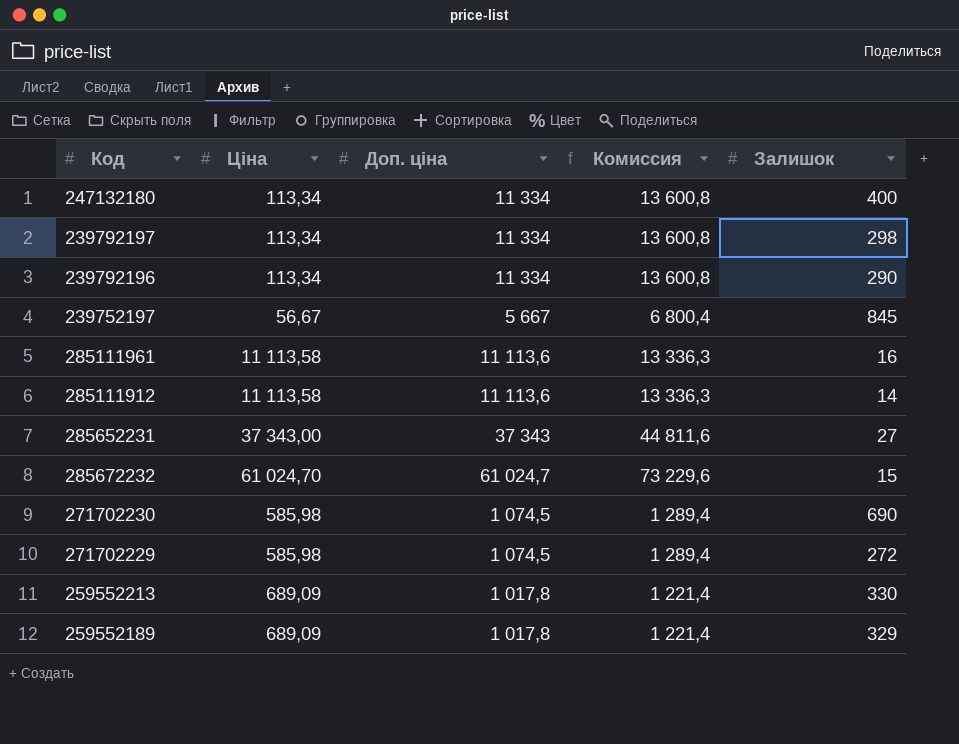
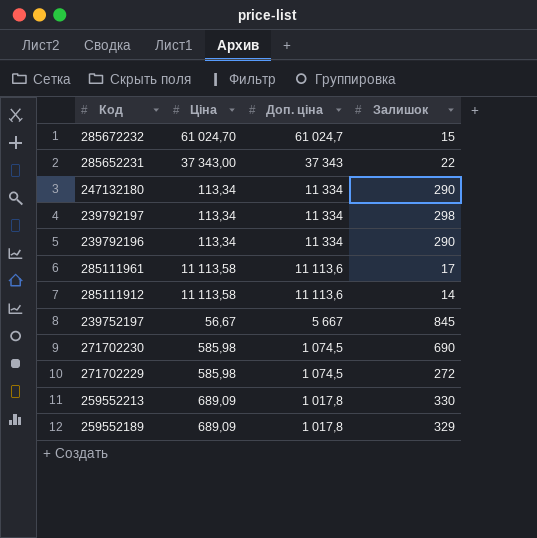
row order: none -> Доп. ціна descending
column Комиссия | formula: [Доп. ціна] * 1,2 -> none
285652231 | Залишок: 27 -> 22
247132180 | Залишок: 400 -> 290
285111961 | Залишок: 16 -> 17

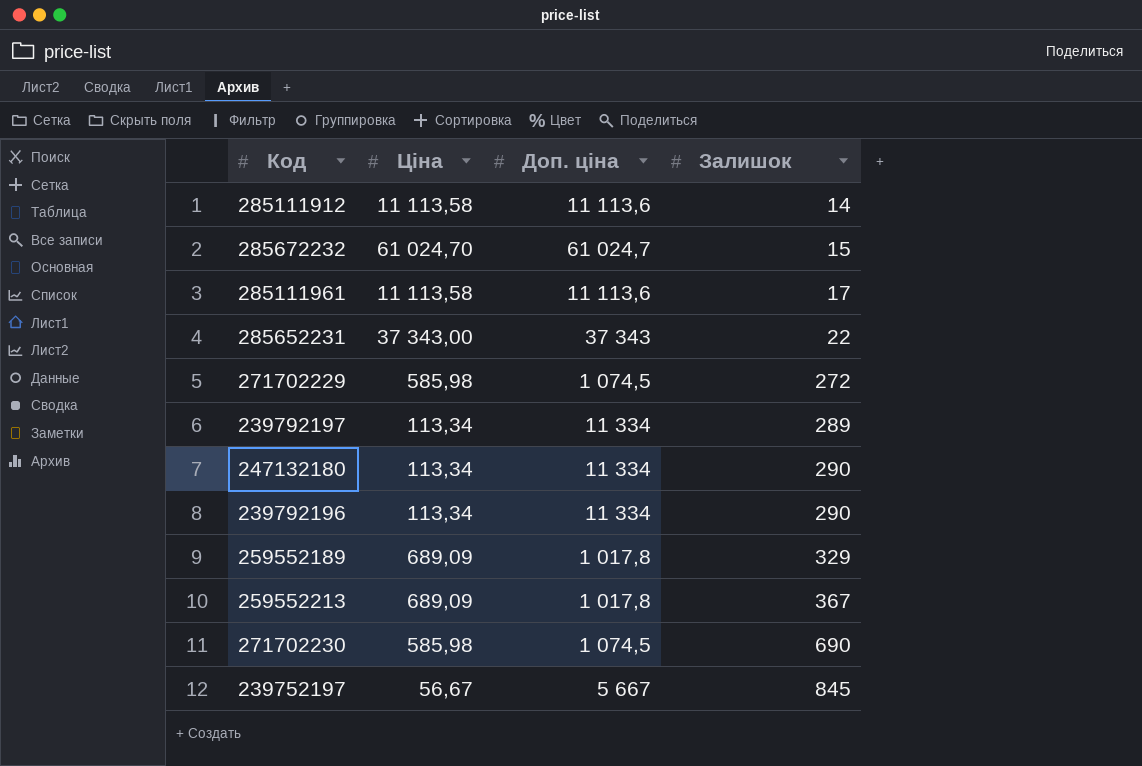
row order: Доп. ціна descending -> Залишок ascending
239792197 | Залишок: 298 -> 289
259552213 | Залишок: 330 -> 367

